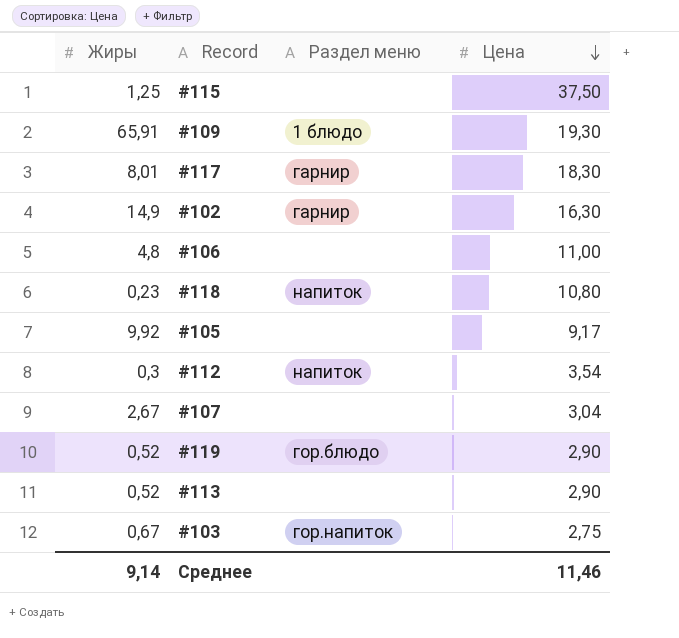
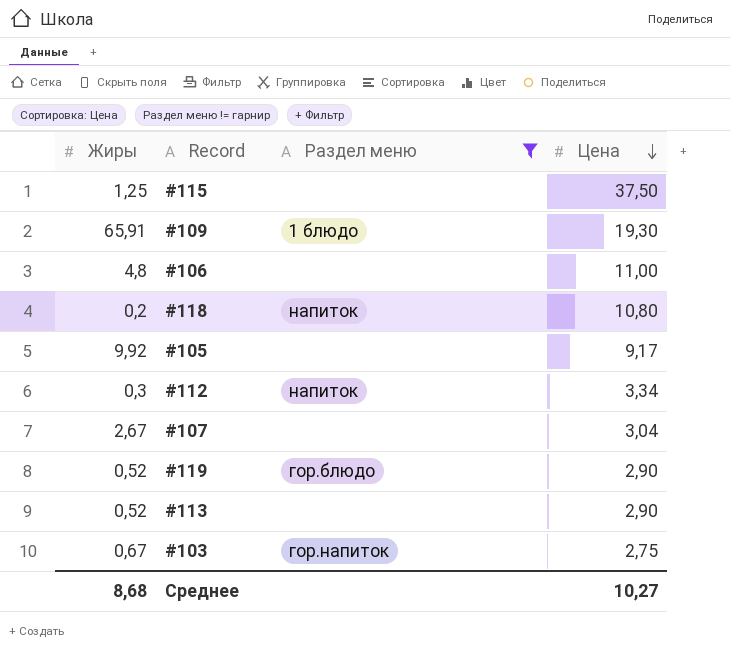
filter: none -> Раздел меню != гарнир
#118 | Жиры: 0,23 -> 0,2
#112 | Цена: 3,54 -> 3,34
Среднее | Жиры: 9,14 -> 8,68
Среднее | Цена: 11,46 -> 10,27

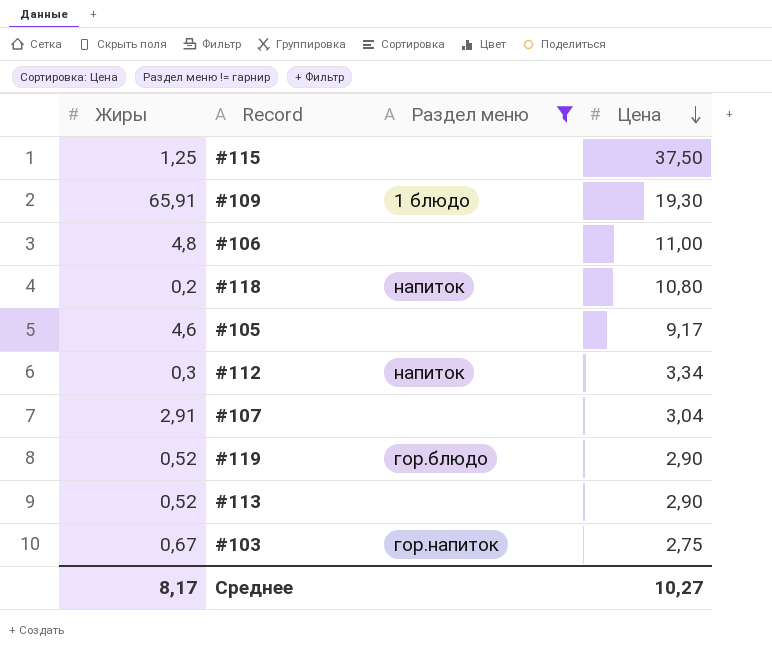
#105 | Жиры: 9,92 -> 4,6
#107 | Жиры: 2,67 -> 2,91
Среднее | Жиры: 8,68 -> 8,17

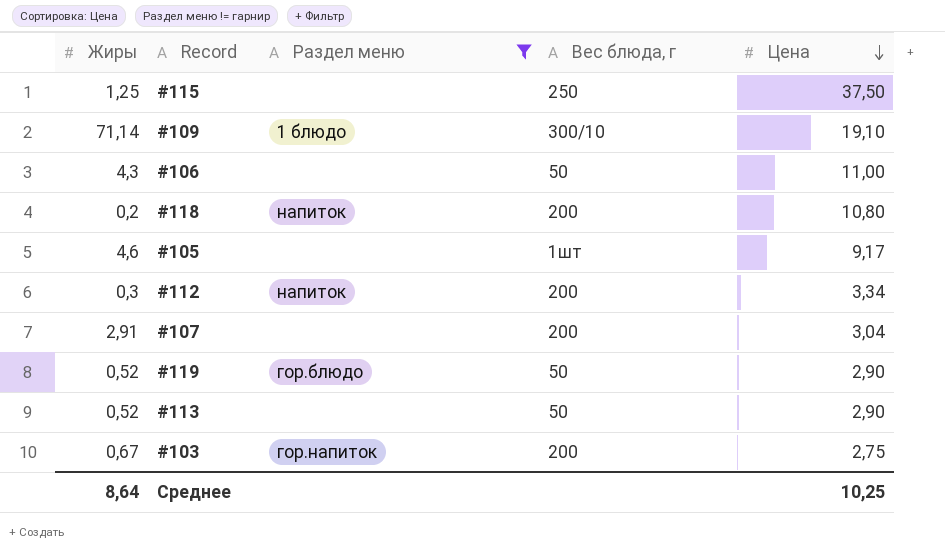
column Вес блюда, г | position: none -> 4
#109 | Жиры: 65,91 -> 71,14
#109 | Цена: 19,30 -> 19,10
#106 | Жиры: 4,8 -> 4,3
Среднее | Жиры: 8,17 -> 8,64
Среднее | Цена: 10,27 -> 10,25

